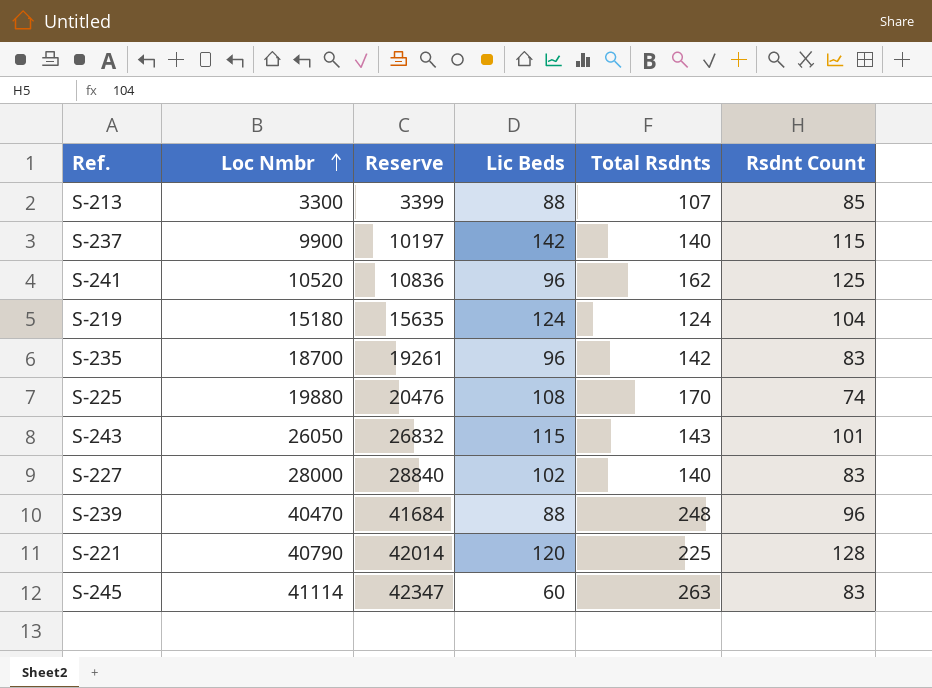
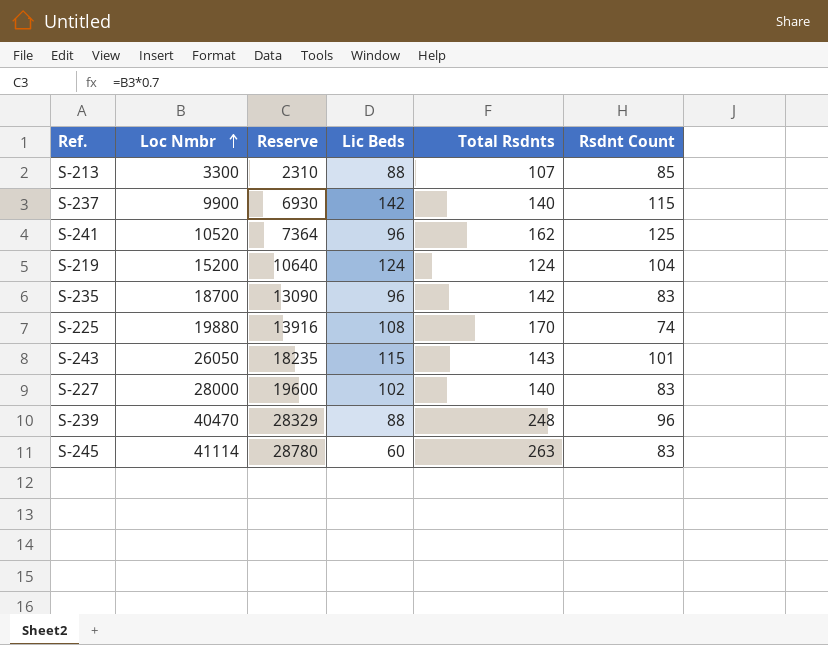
column Reserve | formula: [Loc Nmbr] * 1.03 -> [Loc Nmbr] * 0.7
row S-221: 40790 | 42014 | 120 | 225 | 128 -> none
S-219 | Loc Nmbr: 15180 -> 15200

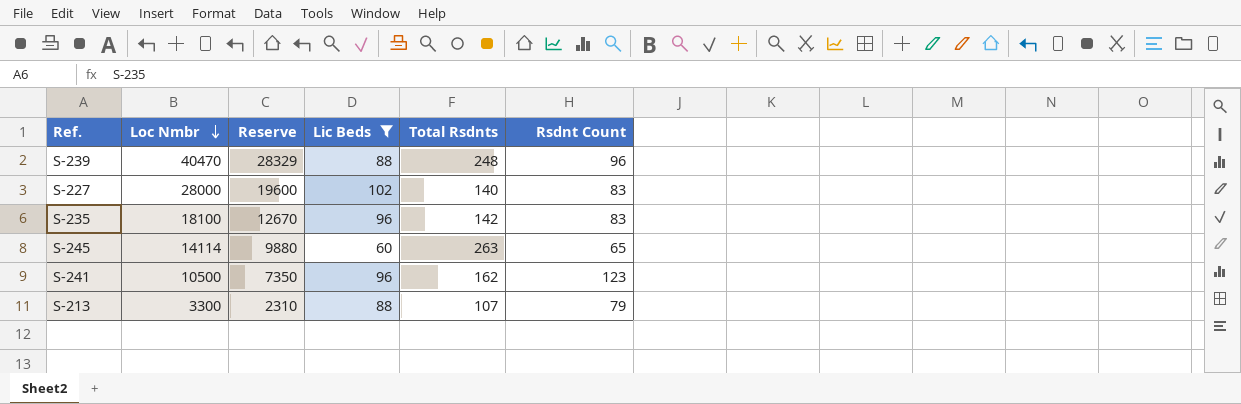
filter: none -> Lic Beds <= 102
row order: Loc Nmbr ascending -> Loc Nmbr descending
S-235 | Loc Nmbr: 18700 -> 18100
S-235 | Reserve: 13090 -> 12670
S-245 | Loc Nmbr: 41114 -> 14114
S-245 | Reserve: 28780 -> 9880
S-245 | Rsdnt Count: 83 -> 65
S-241 | Loc Nmbr: 10520 -> 10500
S-241 | Reserve: 7364 -> 7350
S-241 | Rsdnt Count: 125 -> 123
S-213 | Rsdnt Count: 85 -> 79

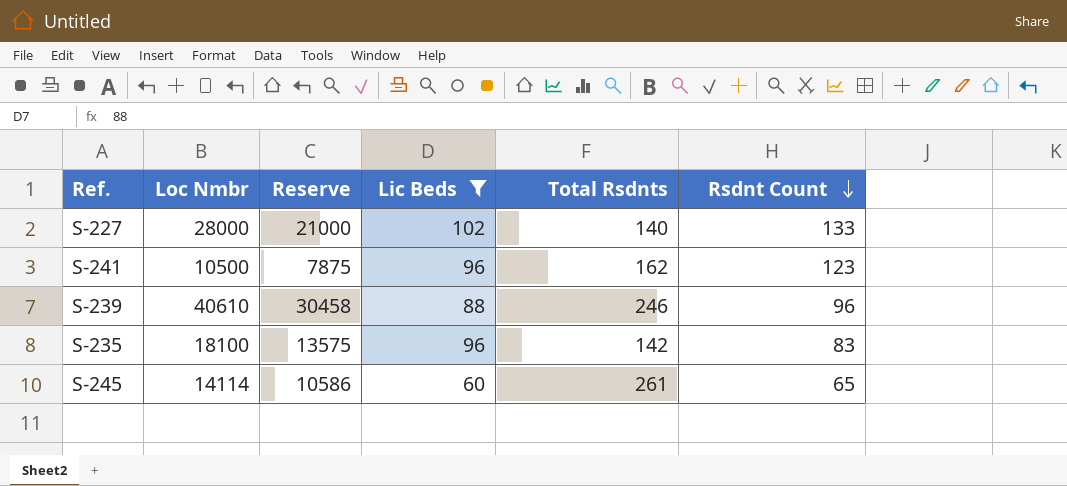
row order: Loc Nmbr descending -> Rsdnt Count descending
column Reserve | formula: [Loc Nmbr] * 0.7 -> [Loc Nmbr] * 0.75
row S-213: 3300 | 2310 | 88 | 107 | 79 -> none
S-227 | Rsdnt Count: 83 -> 133
S-239 | Loc Nmbr: 40470 -> 40610
S-239 | Total Rsdnts: 248 -> 246
S-245 | Total Rsdnts: 263 -> 261

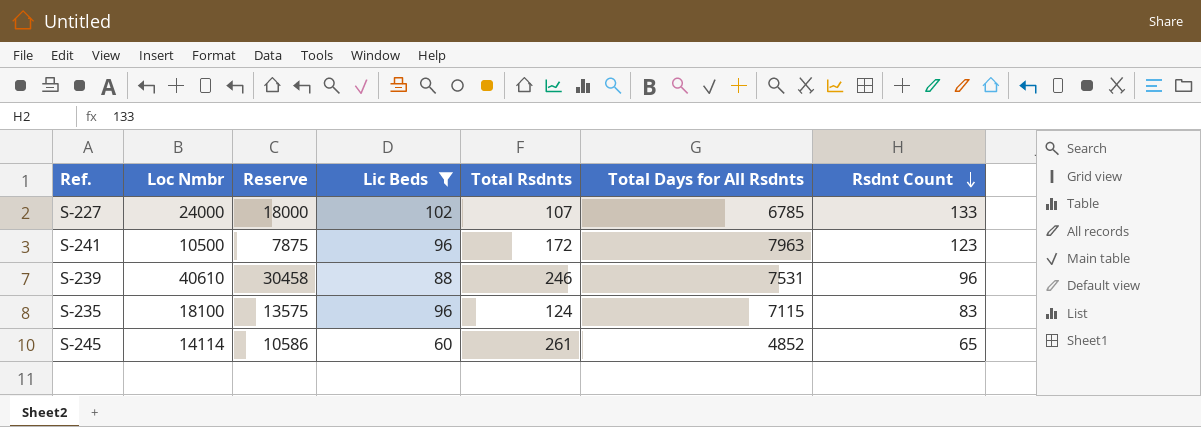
column Total Days for All Rsdnts | position: none -> 6
S-227 | Loc Nmbr: 28000 -> 24000
S-227 | Reserve: 21000 -> 18000
S-227 | Total Rsdnts: 140 -> 107
S-241 | Total Rsdnts: 162 -> 172
S-235 | Total Rsdnts: 142 -> 124

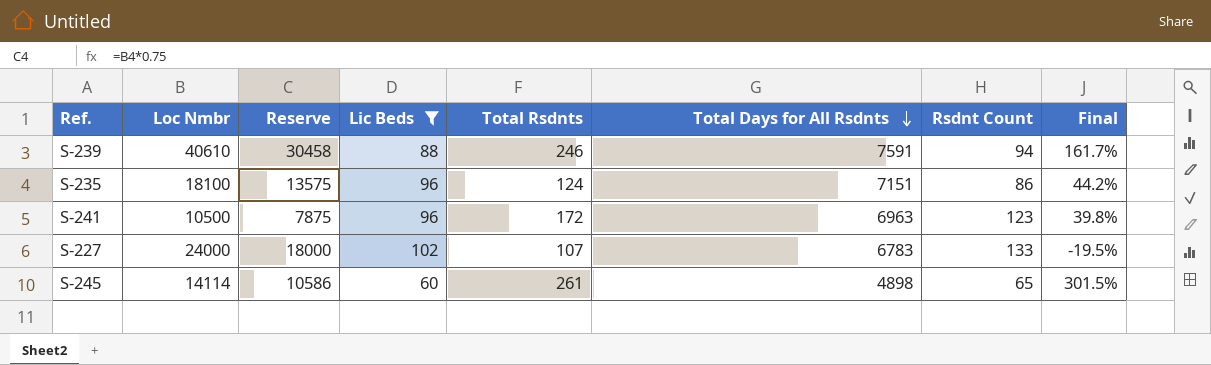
row order: Rsdnt Count descending -> Total Days for All Rsdnts descending
column Final | formula: none -> ([Total Rsdnts] - [Rsdnt Count]) / [Rsdnt Count]
S-239 | Total Days for All Rsdnts: 7531 -> 7591
S-239 | Rsdnt Count: 96 -> 94
S-235 | Total Days for All Rsdnts: 7115 -> 7151
S-235 | Rsdnt Count: 83 -> 86
S-241 | Total Days for All Rsdnts: 7963 -> 6963
S-227 | Total Days for All Rsdnts: 6785 -> 6783
S-245 | Total Days for All Rsdnts: 4852 -> 4898

